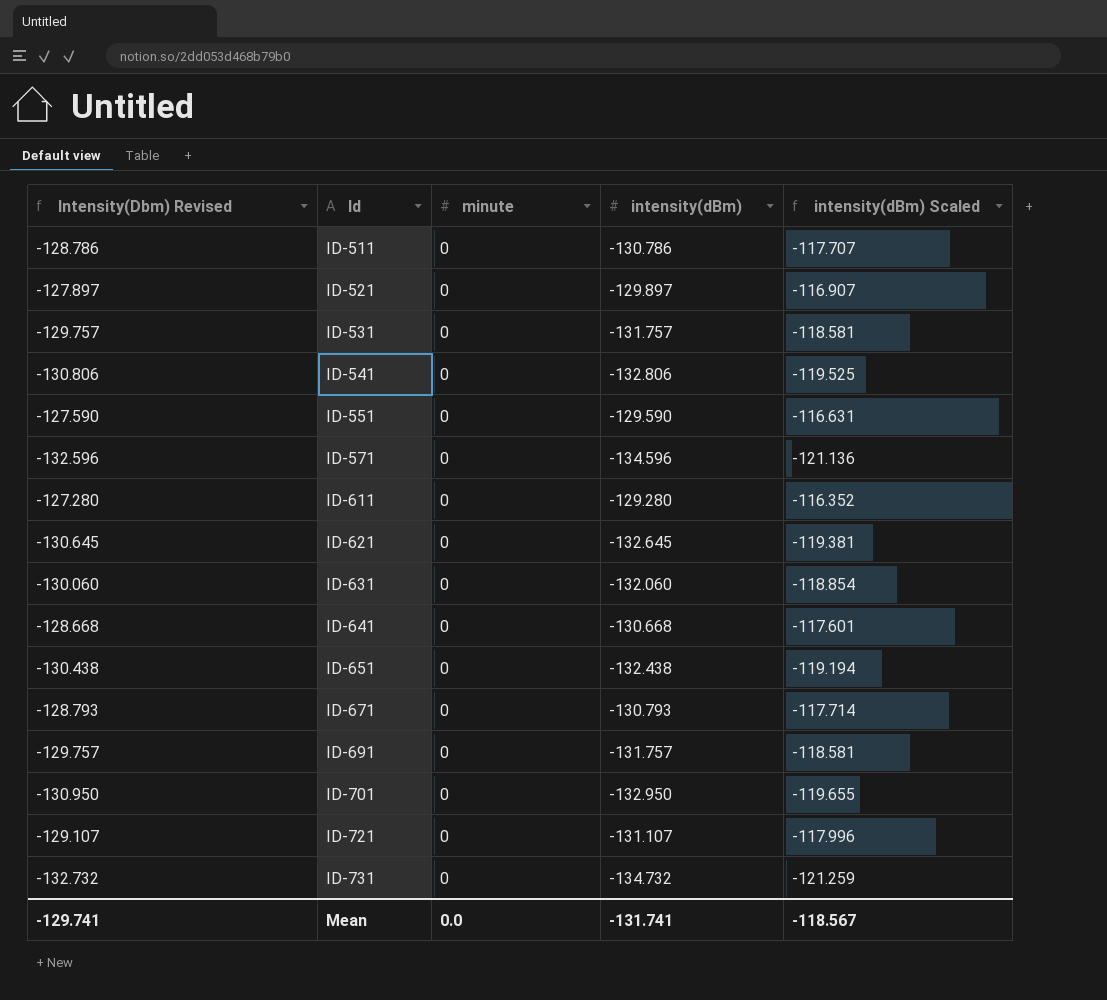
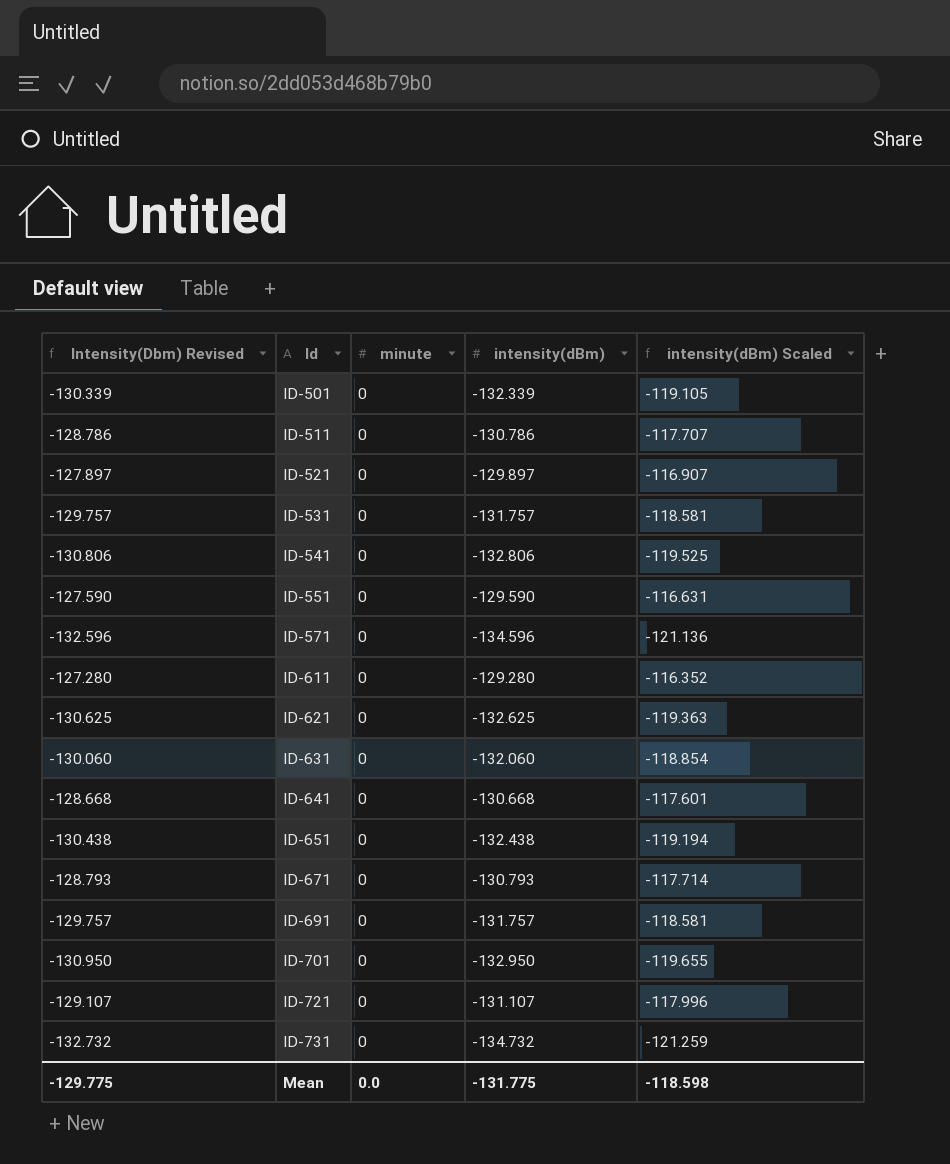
row ID-501: none -> -130.339 | 0 | -132.339 | -119.105
ID-621 | Intensity(Dbm) Revised: -130.645 -> -130.625
ID-621 | intensity(dBm): -132.645 -> -132.625
ID-621 | intensity(dBm) Scaled: -119.381 -> -119.363
Mean | Intensity(Dbm) Revised: -129.741 -> -129.775
Mean | intensity(dBm): -131.741 -> -131.775
Mean | intensity(dBm) Scaled: -118.567 -> -118.598

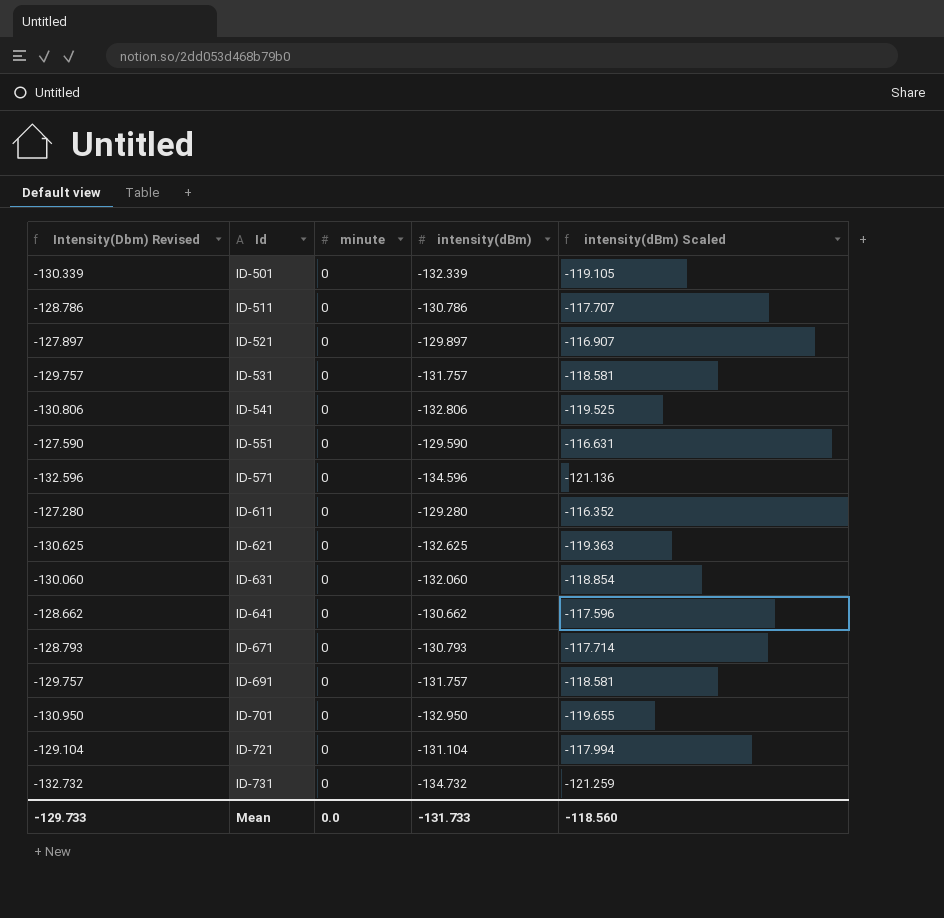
row ID-651: -130.438 | 0 | -132.438 | -119.194 -> none
ID-641 | Intensity(Dbm) Revised: -128.668 -> -128.662
ID-641 | intensity(dBm): -130.668 -> -130.662
ID-641 | intensity(dBm) Scaled: -117.601 -> -117.596
ID-721 | Intensity(Dbm) Revised: -129.107 -> -129.104
ID-721 | intensity(dBm): -131.107 -> -131.104
ID-721 | intensity(dBm) Scaled: -117.996 -> -117.994
Mean | Intensity(Dbm) Revised: -129.775 -> -129.733
Mean | intensity(dBm): -131.775 -> -131.733
Mean | intensity(dBm) Scaled: -118.598 -> -118.560

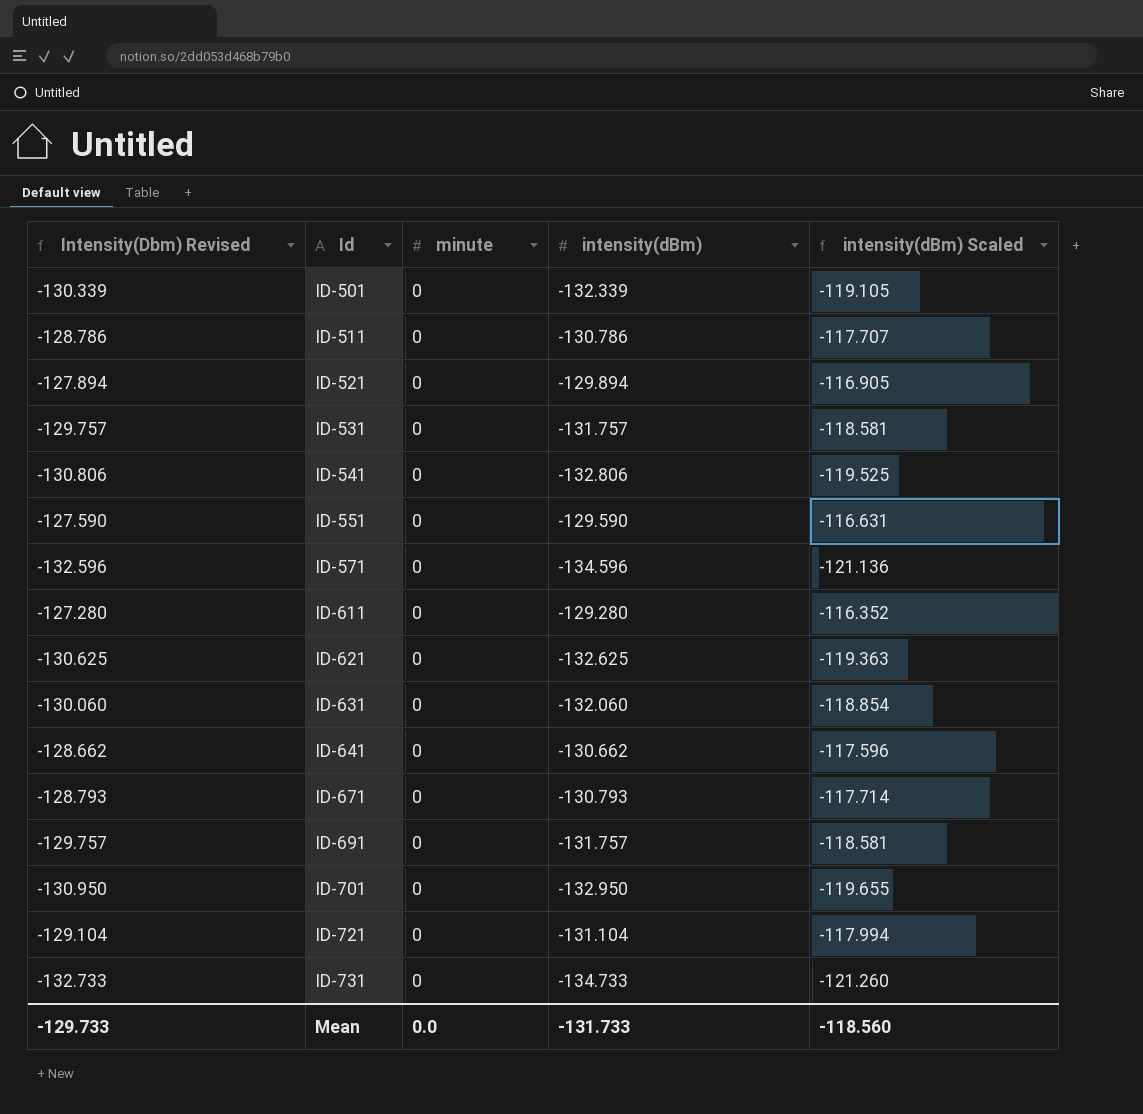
ID-521 | Intensity(Dbm) Revised: -127.897 -> -127.894
ID-521 | intensity(dBm): -129.897 -> -129.894
ID-521 | intensity(dBm) Scaled: -116.907 -> -116.905
ID-731 | Intensity(Dbm) Revised: -132.732 -> -132.733
ID-731 | intensity(dBm): -134.732 -> -134.733
ID-731 | intensity(dBm) Scaled: -121.259 -> -121.260

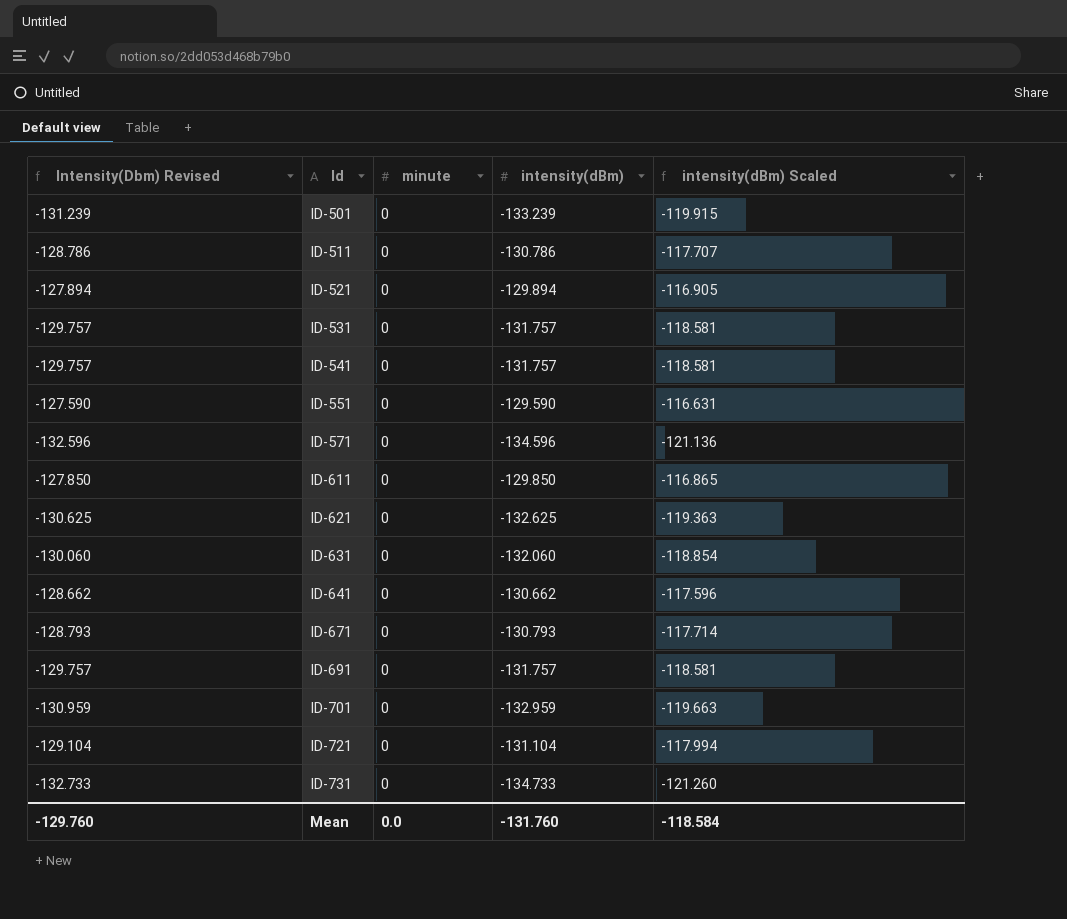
ID-501 | Intensity(Dbm) Revised: -130.339 -> -131.239
ID-501 | intensity(dBm): -132.339 -> -133.239
ID-501 | intensity(dBm) Scaled: -119.105 -> -119.915
ID-541 | Intensity(Dbm) Revised: -130.806 -> -129.757
ID-541 | intensity(dBm): -132.806 -> -131.757
ID-541 | intensity(dBm) Scaled: -119.525 -> -118.581
ID-611 | Intensity(Dbm) Revised: -127.280 -> -127.850
ID-611 | intensity(dBm): -129.280 -> -129.850
ID-611 | intensity(dBm) Scaled: -116.352 -> -116.865
ID-701 | Intensity(Dbm) Revised: -130.950 -> -130.959
ID-701 | intensity(dBm): -132.950 -> -132.959
ID-701 | intensity(dBm) Scaled: -119.655 -> -119.663
Mean | Intensity(Dbm) Revised: -129.733 -> -129.760
Mean | intensity(dBm): -131.733 -> -131.760
Mean | intensity(dBm) Scaled: -118.560 -> -118.584

